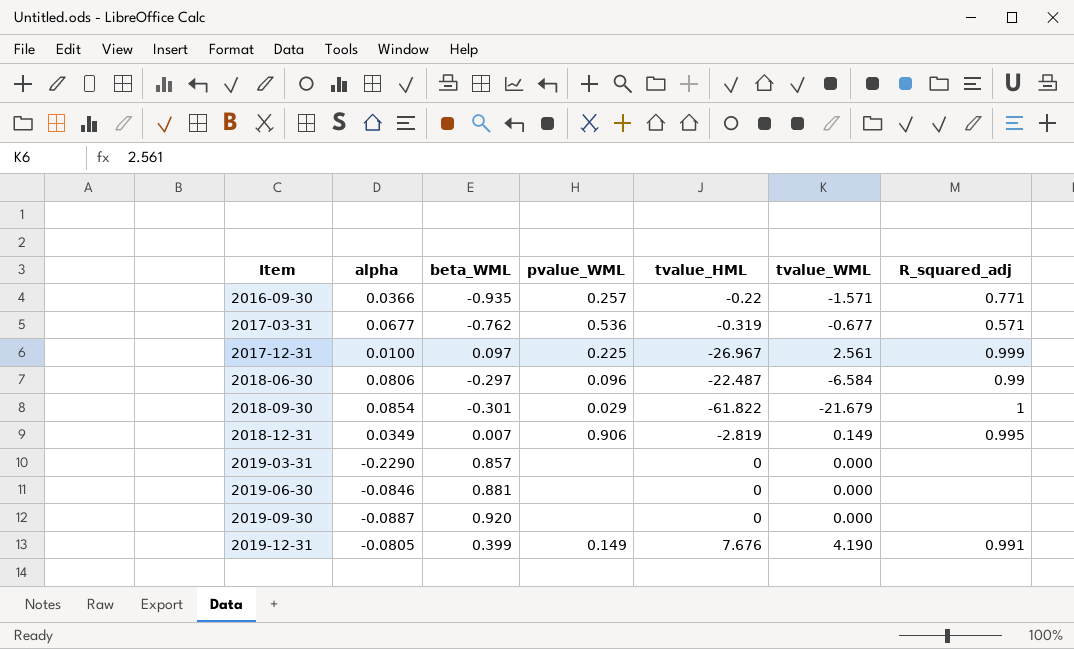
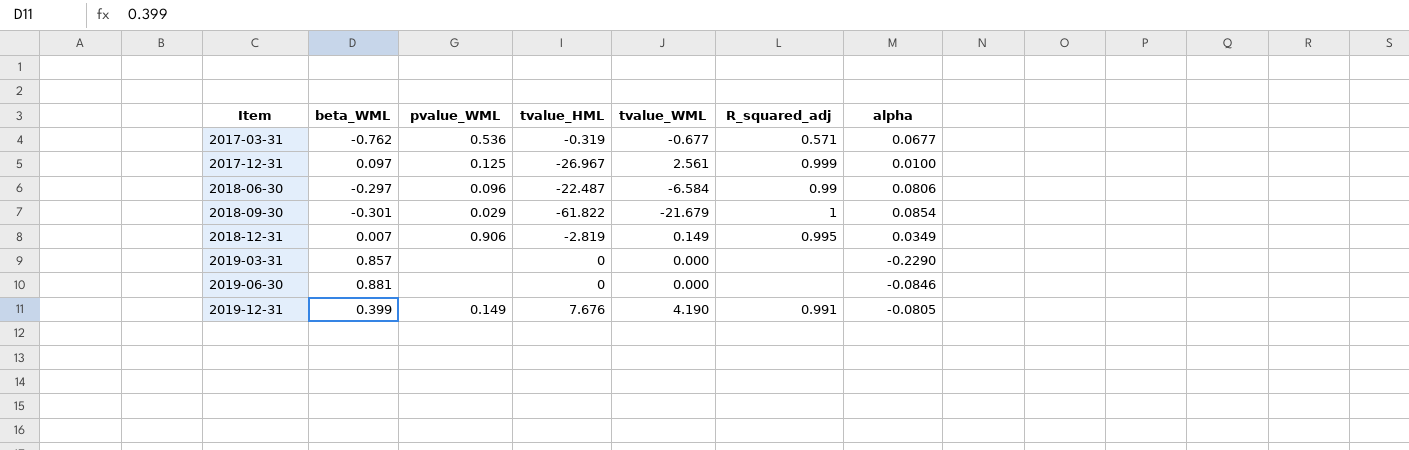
column alpha | position: 2 -> 7
row 2016-09-30: 0.0366 | -0.935 | 0.257 | -0.22 | -1.571 | 0.771 -> none
row 2019-09-30: -0.0887 | 0.920 | none | 0 | 0.000 | none -> none
2017-12-31 | pvalue_WML: 0.225 -> 0.125

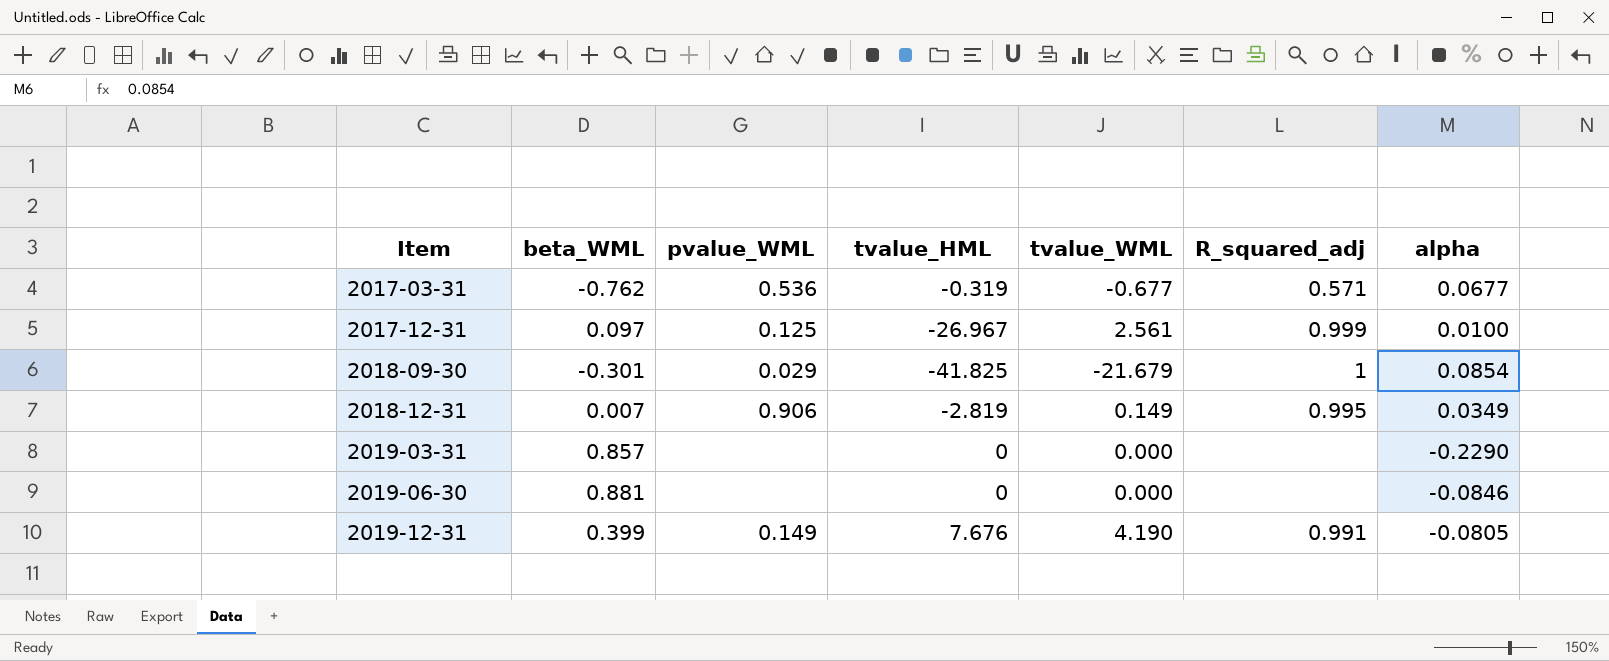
row 2018-06-30: -0.297 | 0.096 | -22.487 | -6.584 | 0.99 | 0.0806 -> none
2018-09-30 | tvalue_HML: -61.822 -> -41.825

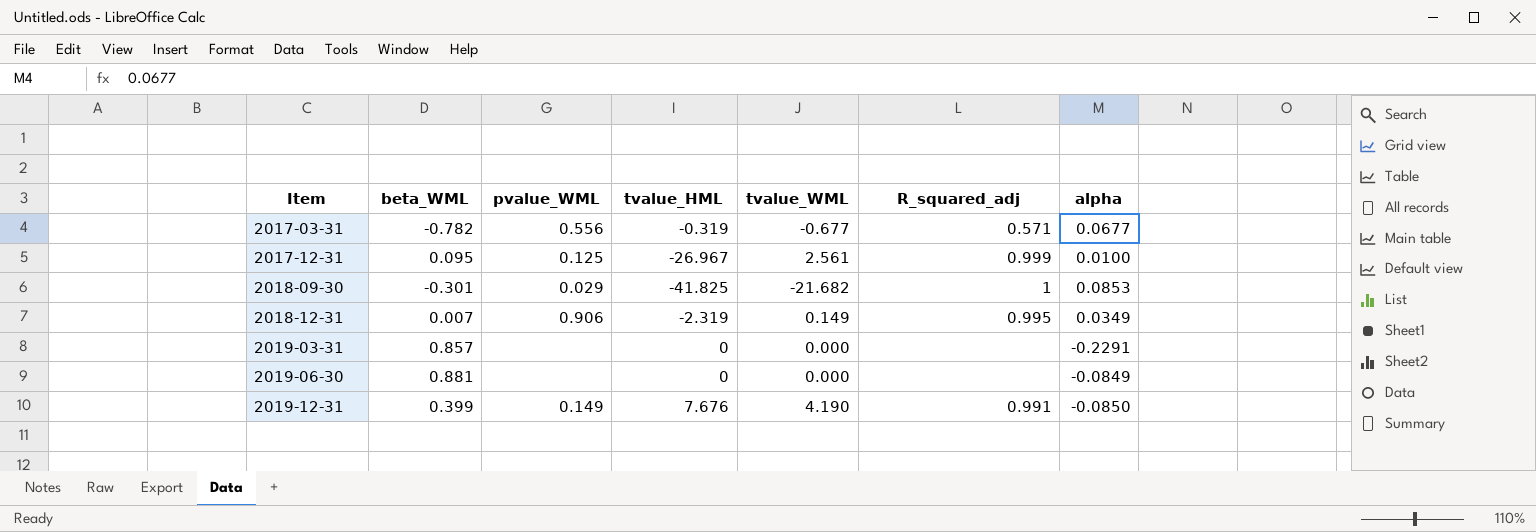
2017-03-31 | beta_WML: -0.762 -> -0.782
2017-03-31 | pvalue_WML: 0.536 -> 0.556
2017-12-31 | beta_WML: 0.097 -> 0.095
2018-09-30 | tvalue_WML: -21.679 -> -21.682
2018-09-30 | alpha: 0.0854 -> 0.0853
2018-12-31 | tvalue_HML: -2.819 -> -2.319
2019-03-31 | alpha: -0.2290 -> -0.2291
2019-06-30 | alpha: -0.0846 -> -0.0849
2019-12-31 | alpha: -0.0805 -> -0.0850

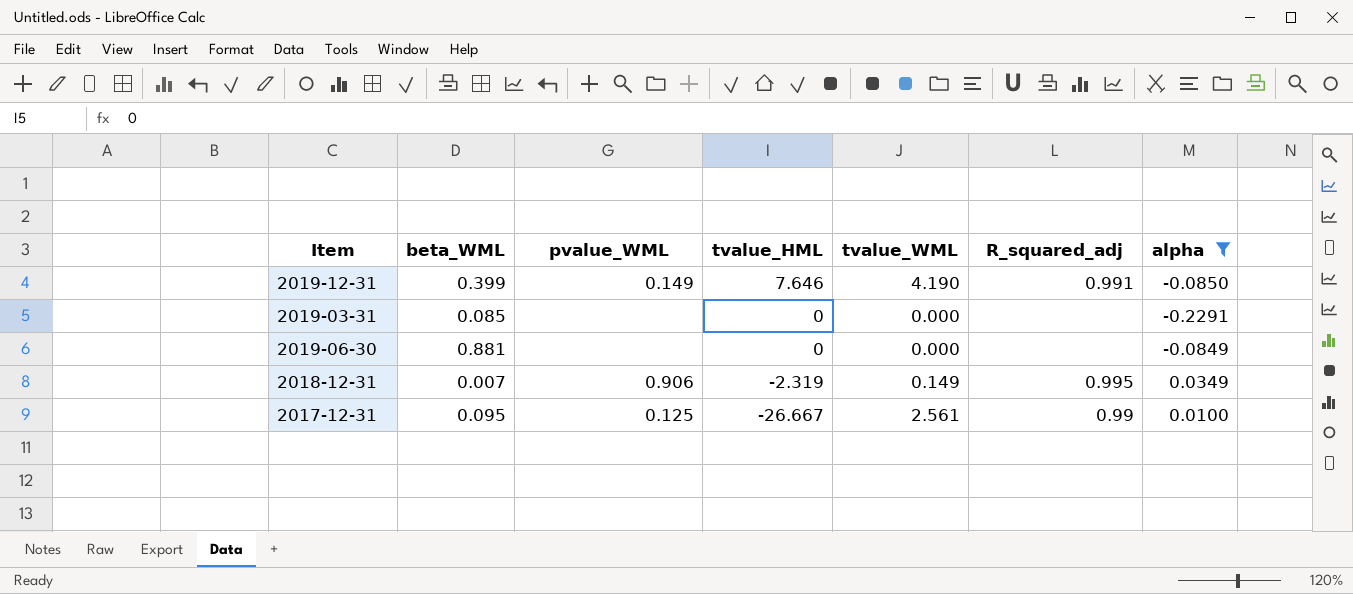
filter: none -> alpha <= 0.0349
row order: Item ascending -> tvalue_HML descending
2019-12-31 | tvalue_HML: 7.676 -> 7.646
2019-03-31 | beta_WML: 0.857 -> 0.085
2017-12-31 | tvalue_HML: -26.967 -> -26.667
2017-12-31 | R_squared_adj: 0.999 -> 0.99

